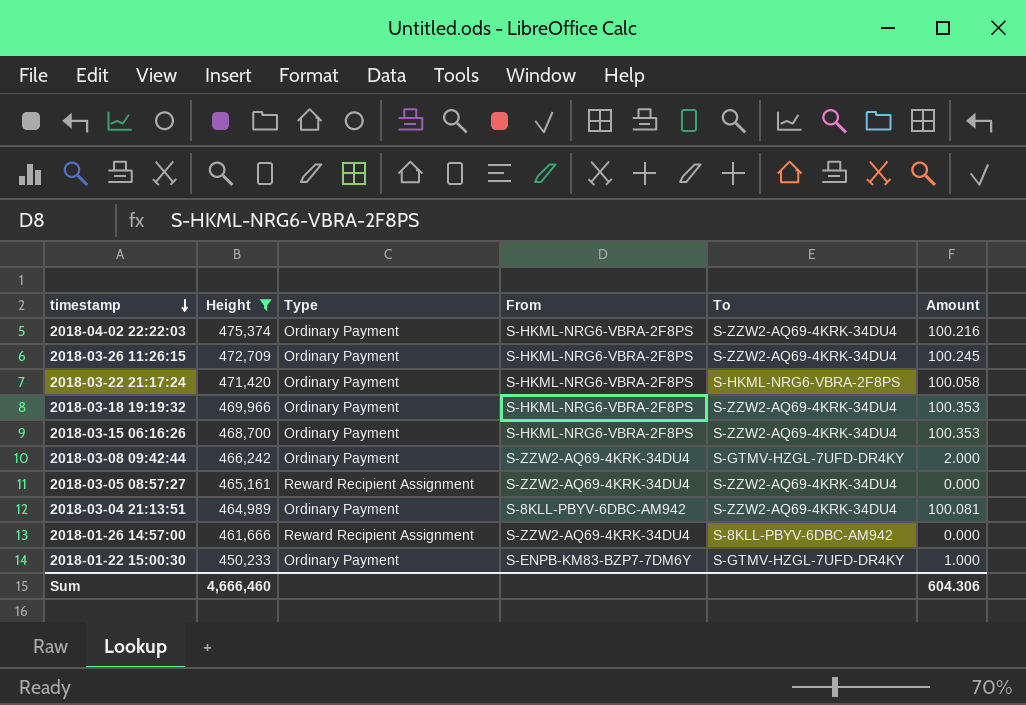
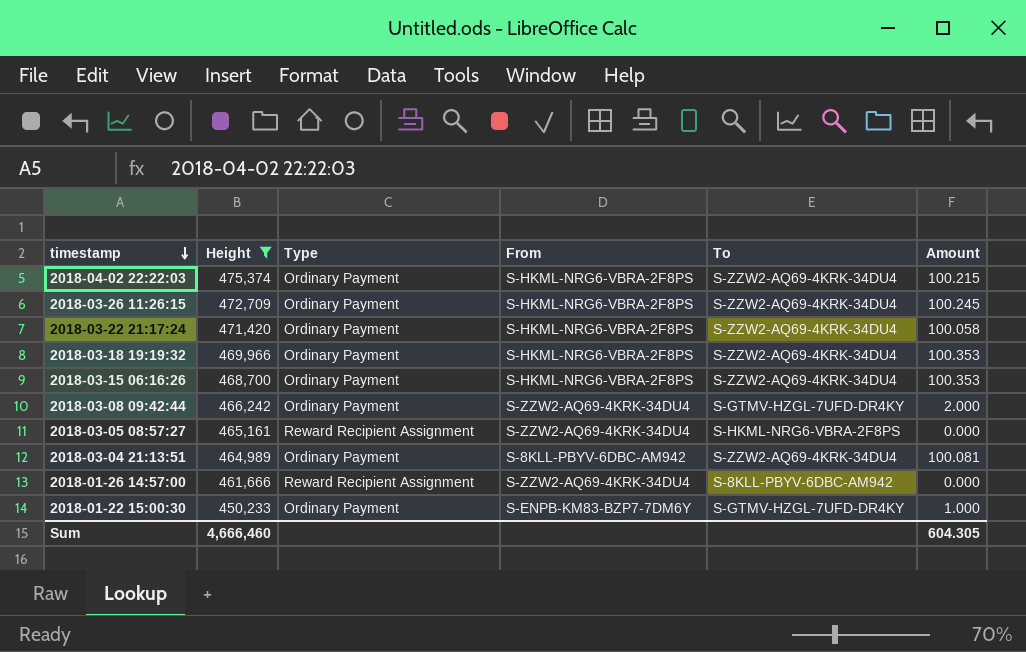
2018-04-02 22:22:03 | Amount: 100.216 -> 100.215
2018-03-22 21:17:24 | To: S-HKML-NRG6-VBRA-2F8PS -> S-ZZW2-AQ69-4KRK-34DU4
2018-03-05 08:57:27 | To: S-ZZW2-AQ69-4KRK-34DU4 -> S-HKML-NRG6-VBRA-2F8PS
Sum | Amount: 604.306 -> 604.305

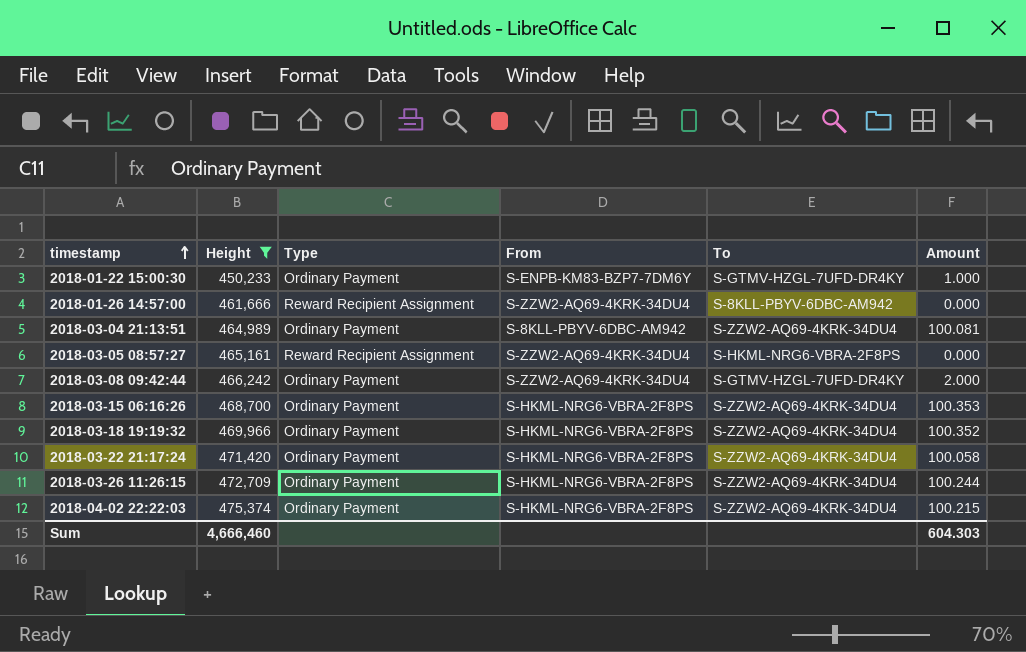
row order: timestamp descending -> timestamp ascending
2018-03-18 19:19:32 | Amount: 100.353 -> 100.352
2018-03-26 11:26:15 | Amount: 100.245 -> 100.244
Sum | Amount: 604.305 -> 604.303

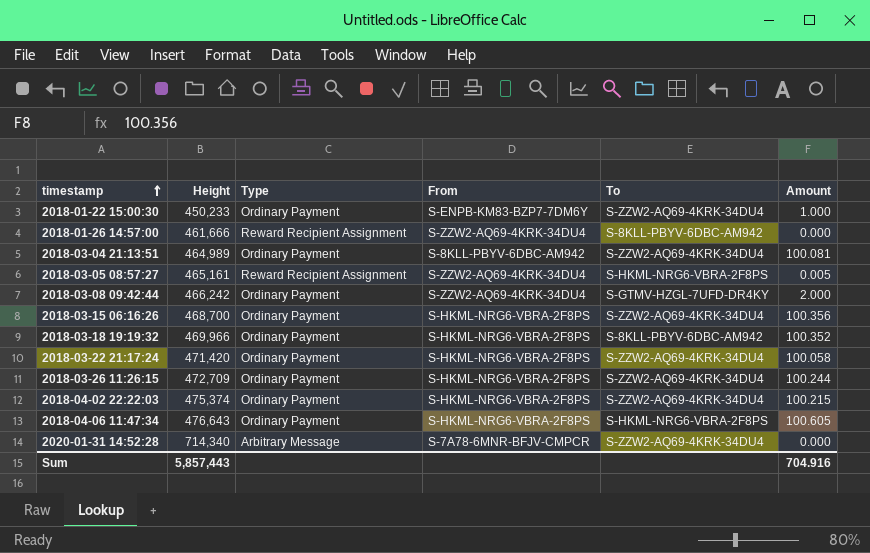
filter: Height <= 475,374 -> none
2018-01-22 15:00:30 | To: S-GTMV-HZGL-7UFD-DR4KY -> S-ZZW2-AQ69-4KRK-34DU4
2018-03-05 08:57:27 | Amount: 0.000 -> 0.005
2018-03-15 06:16:26 | Amount: 100.353 -> 100.356
2018-03-18 19:19:32 | To: S-ZZW2-AQ69-4KRK-34DU4 -> S-8KLL-PBYV-6DBC-AM942
Sum | Height: 4,666,460 -> 5,857,443
Sum | Amount: 604.303 -> 704.916

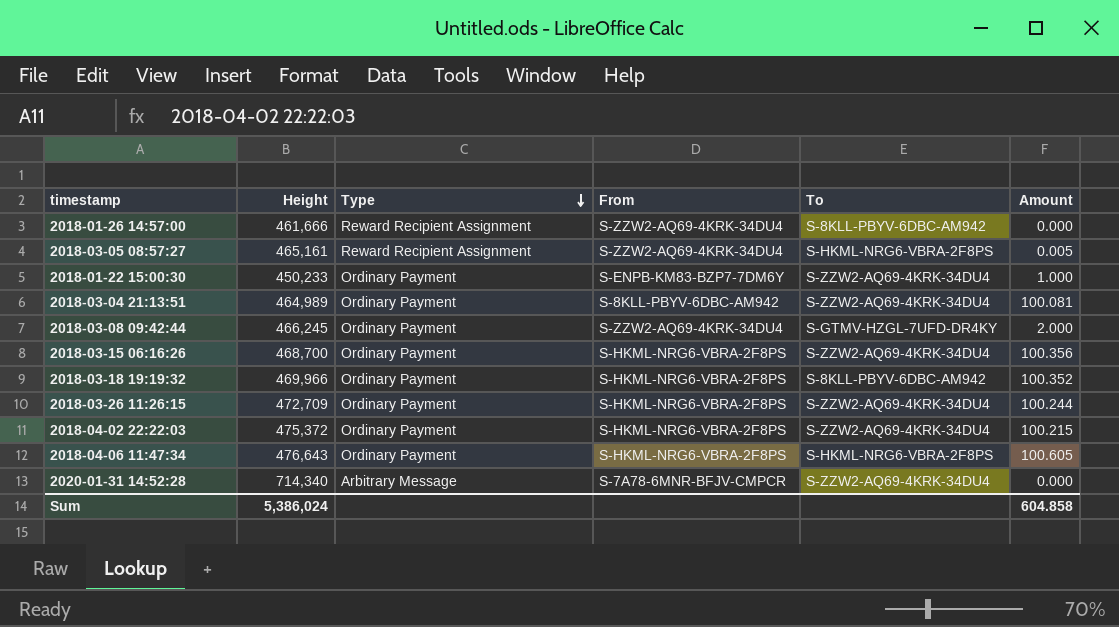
row order: timestamp ascending -> Type descending
row 2018-03-22 21:17:24: 471,420 | Ordinary Payment | S-HKML-NRG6-VBRA-2F8PS | S-ZZW2-AQ69-4KRK-34DU4 | 100.058 -> none
2018-03-08 09:42:44 | Height: 466,242 -> 466,245
2018-04-02 22:22:03 | Height: 475,374 -> 475,372
Sum | Height: 5,857,443 -> 5,386,024
Sum | Amount: 704.916 -> 604.858

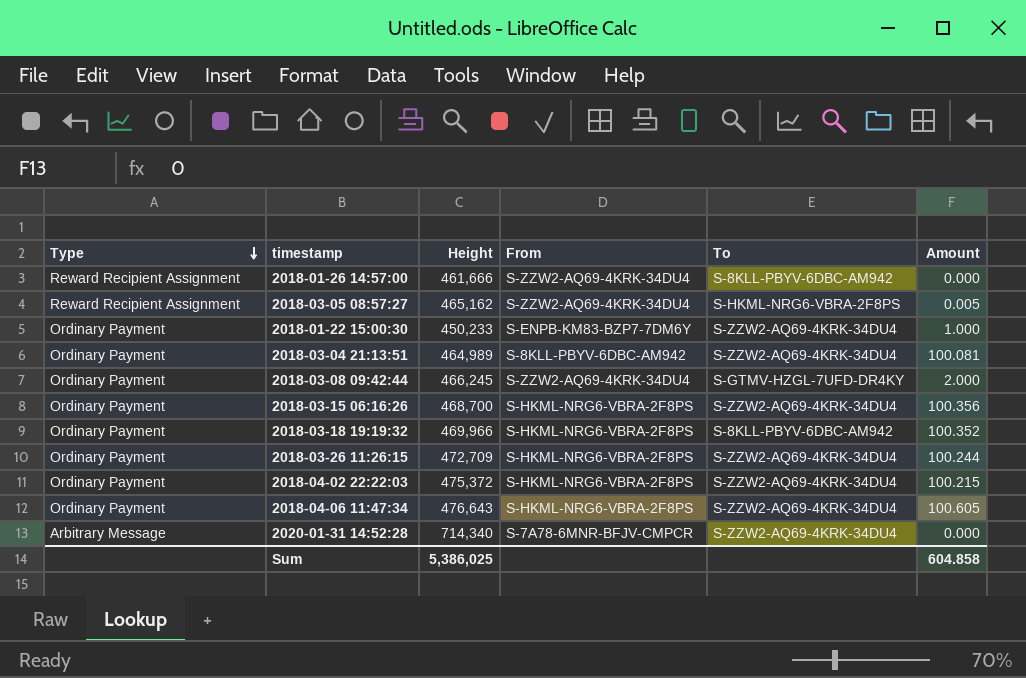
column Type | position: 3 -> 1
2018-03-05 08:57:27 | Height: 465,161 -> 465,162
2018-04-06 11:47:34 | To: S-HKML-NRG6-VBRA-2F8PS -> S-ZZW2-AQ69-4KRK-34DU4
Sum | Height: 5,386,024 -> 5,386,025

